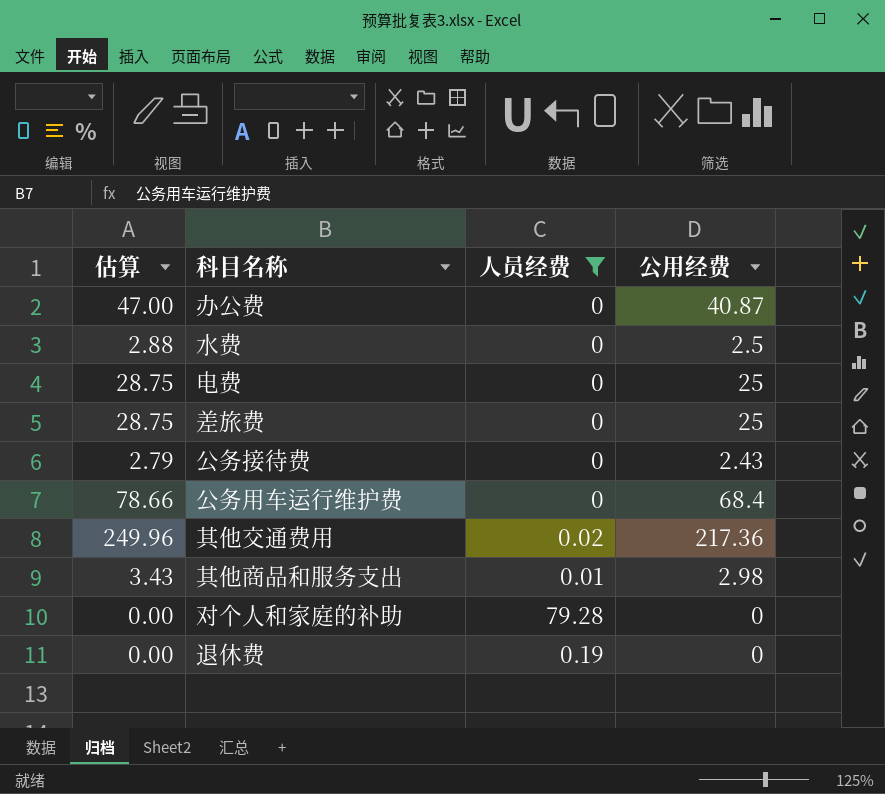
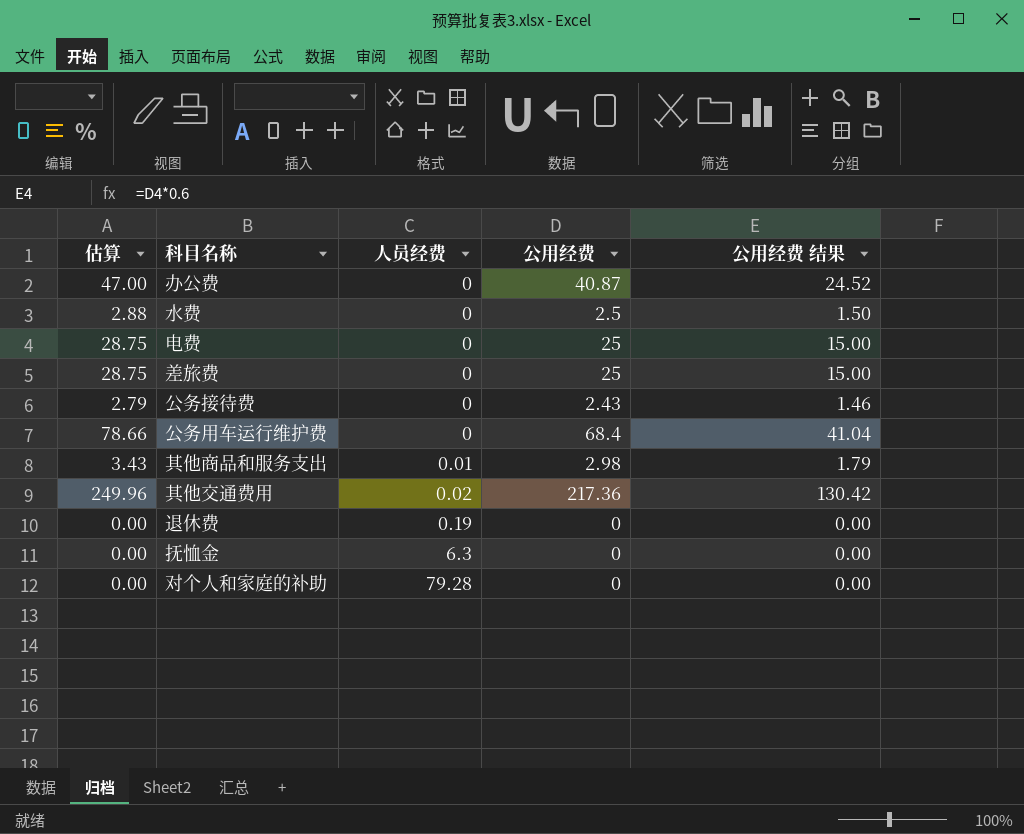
filter: 人员经费 != 6.3 -> none
row order: none -> 人员经费 ascending
column 公用经费 结果 | formula: none -> [公用经费] * 0.6

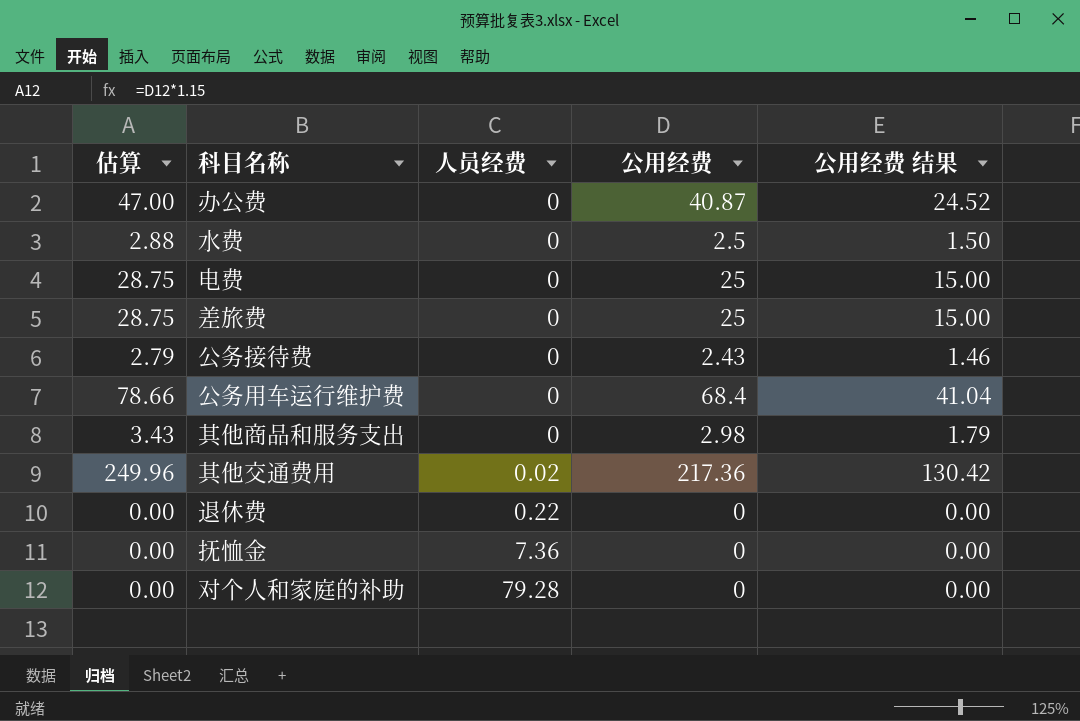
其他商品和服务支出 | 人员经费: 0.01 -> 0
退休费 | 人员经费: 0.19 -> 0.22
抚恤金 | 人员经费: 6.3 -> 7.36

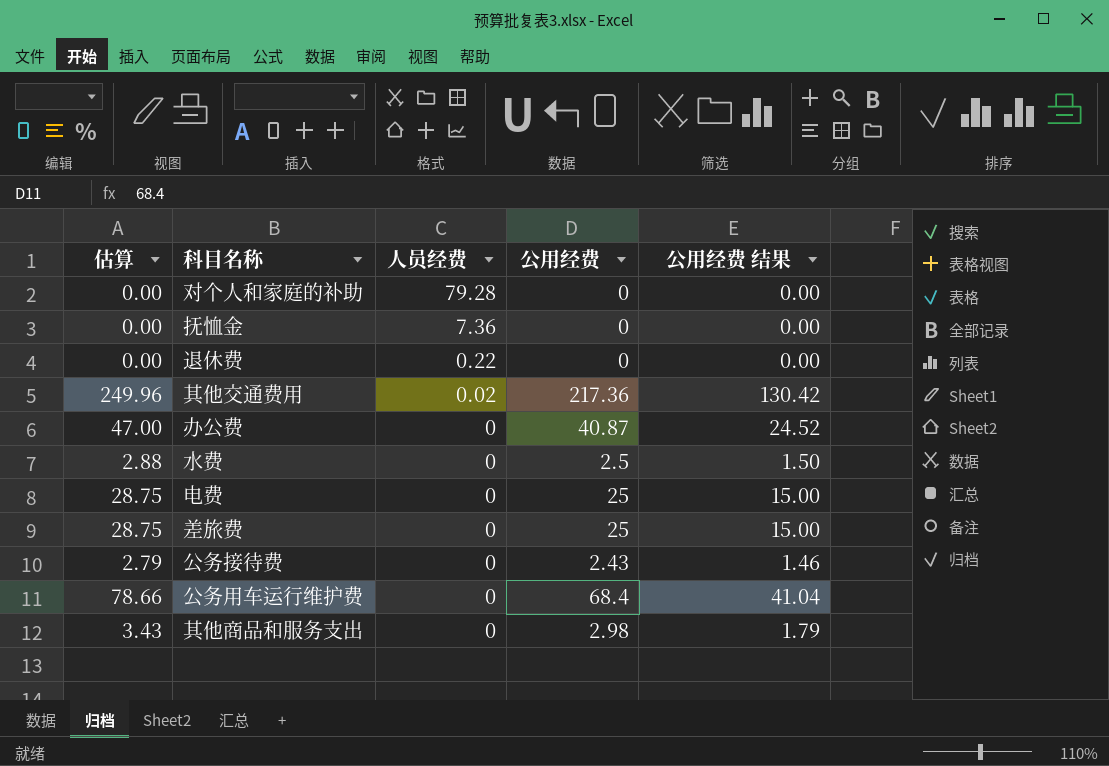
row order: 人员经费 ascending -> 人员经费 descending

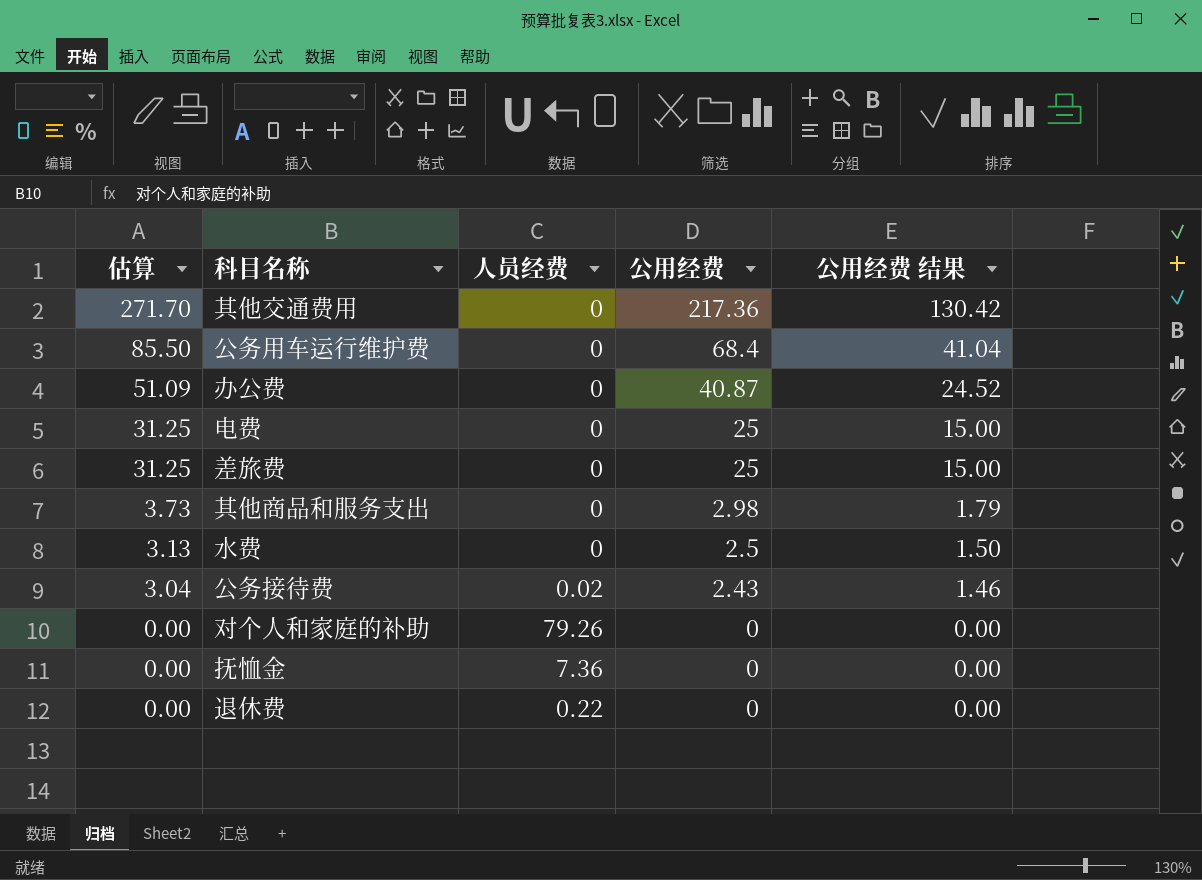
row order: 人员经费 descending -> 估算 descending
column 估算 | formula: [公用经费] * 1.15 -> [公用经费] * 1.25
其他交通费用 | 人员经费: 0.02 -> 0
公务接待费 | 人员经费: 0 -> 0.02
对个人和家庭的补助 | 人员经费: 79.28 -> 79.26

